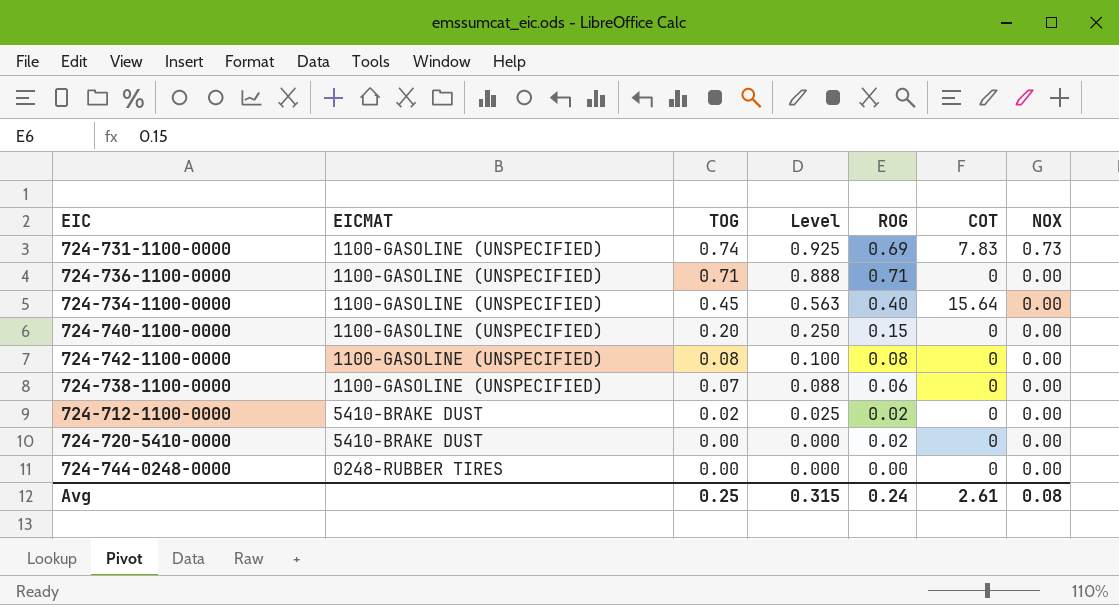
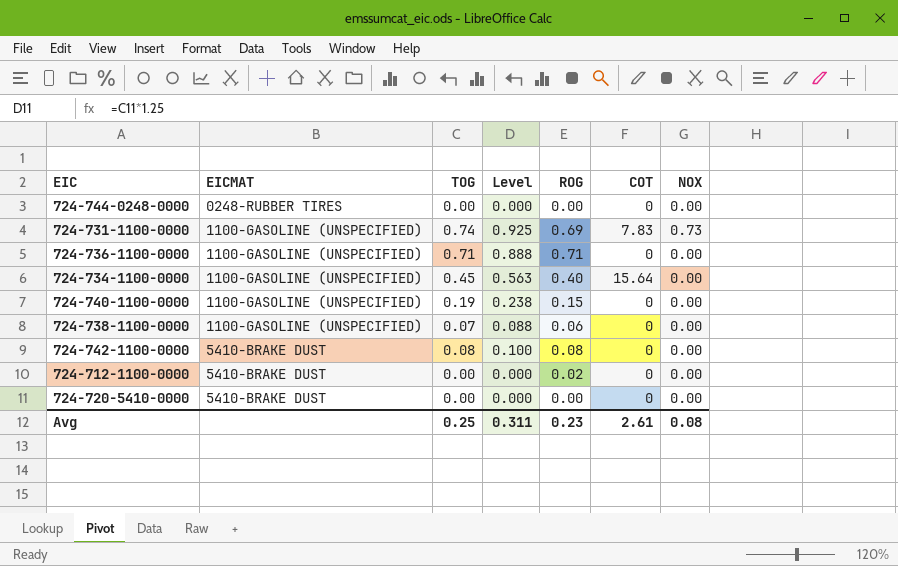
row order: TOG descending -> EICMAT ascending
724-740-1100-0000 | TOG: 0.20 -> 0.19
724-740-1100-0000 | Level: 0.250 -> 0.238
724-742-1100-0000 | EICMAT: 1100-GASOLINE (UNSPECIFIED) -> 5410-BRAKE DUST
724-712-1100-0000 | TOG: 0.02 -> 0.00
724-712-1100-0000 | Level: 0.025 -> 0.000
724-720-5410-0000 | ROG: 0.02 -> 0.00
Avg | Level: 0.315 -> 0.311
Avg | ROG: 0.24 -> 0.23

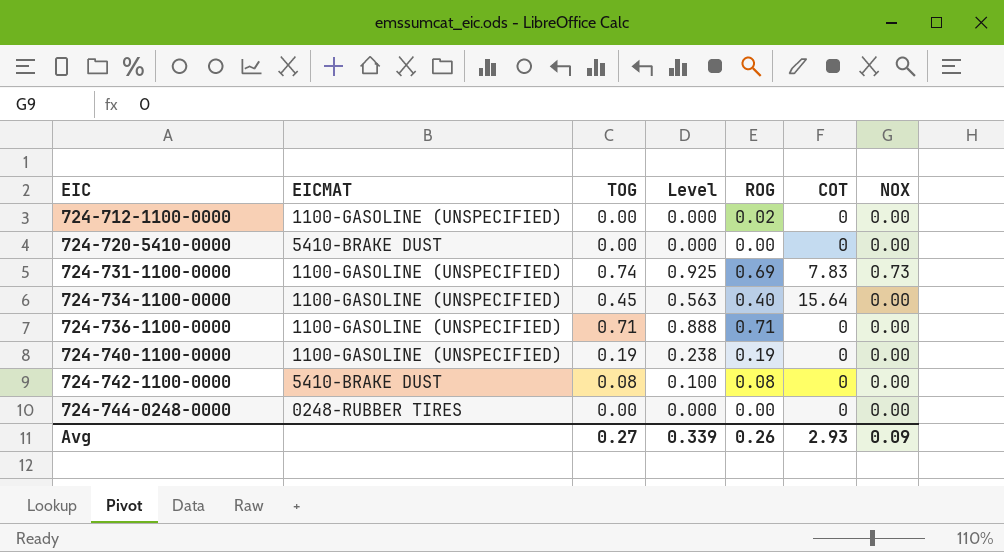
row order: EICMAT ascending -> EIC ascending
row 724-738-1100-0000: 1100-GASOLINE (UNSPECIFIED) | 0.07 | 0.088 | 0.06 | 0 | 0.00 -> none
724-712-1100-0000 | EICMAT: 5410-BRAKE DUST -> 1100-GASOLINE (UNSPECIFIED)
724-740-1100-0000 | ROG: 0.15 -> 0.19
Avg | TOG: 0.25 -> 0.27
Avg | Level: 0.311 -> 0.339
Avg | ROG: 0.23 -> 0.26
Avg | COT: 2.61 -> 2.93
Avg | NOX: 0.08 -> 0.09

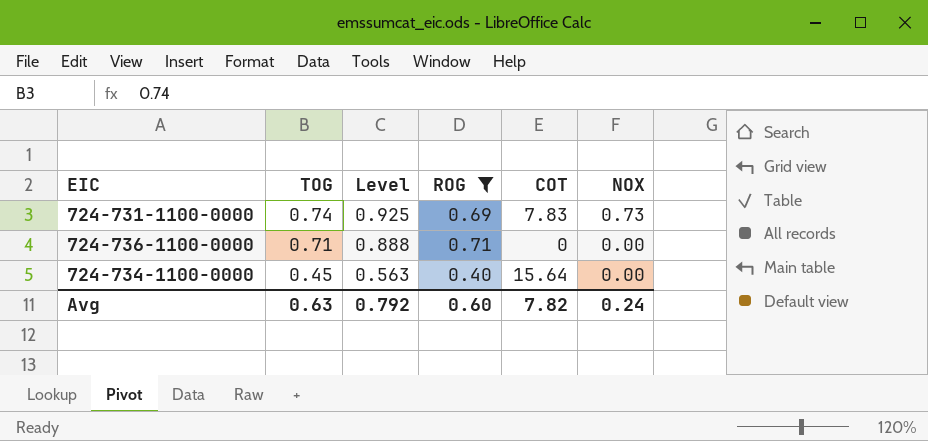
filter: none -> ROG >= 0.40
row order: EIC ascending -> TOG descending
column EICMAT | position: 2 -> none
Avg | TOG: 0.27 -> 0.63
Avg | Level: 0.339 -> 0.792
Avg | ROG: 0.26 -> 0.60
Avg | COT: 2.93 -> 7.82
Avg | NOX: 0.09 -> 0.24

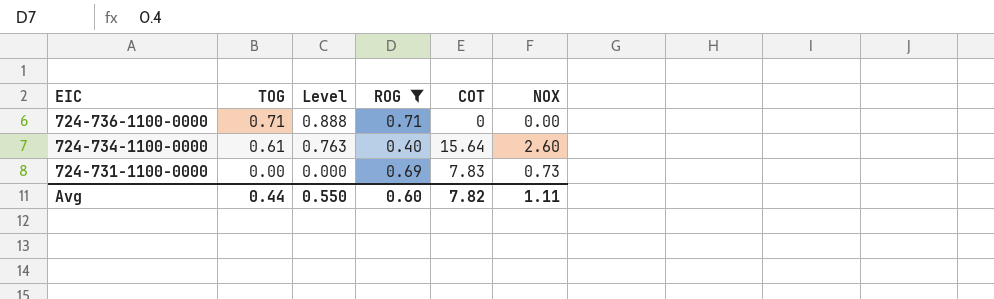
row order: TOG descending -> EIC descending
724-734-1100-0000 | TOG: 0.45 -> 0.61
724-734-1100-0000 | Level: 0.563 -> 0.763
724-734-1100-0000 | NOX: 0.00 -> 2.60
724-731-1100-0000 | TOG: 0.74 -> 0.00
724-731-1100-0000 | Level: 0.925 -> 0.000
Avg | TOG: 0.63 -> 0.44
Avg | Level: 0.792 -> 0.550
Avg | NOX: 0.24 -> 1.11

